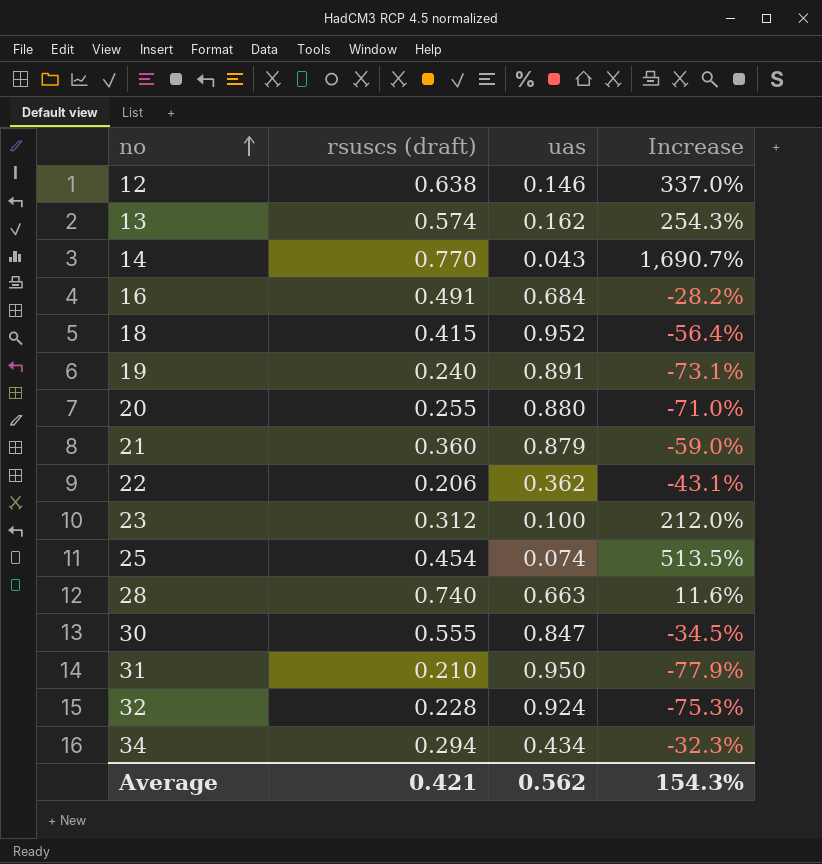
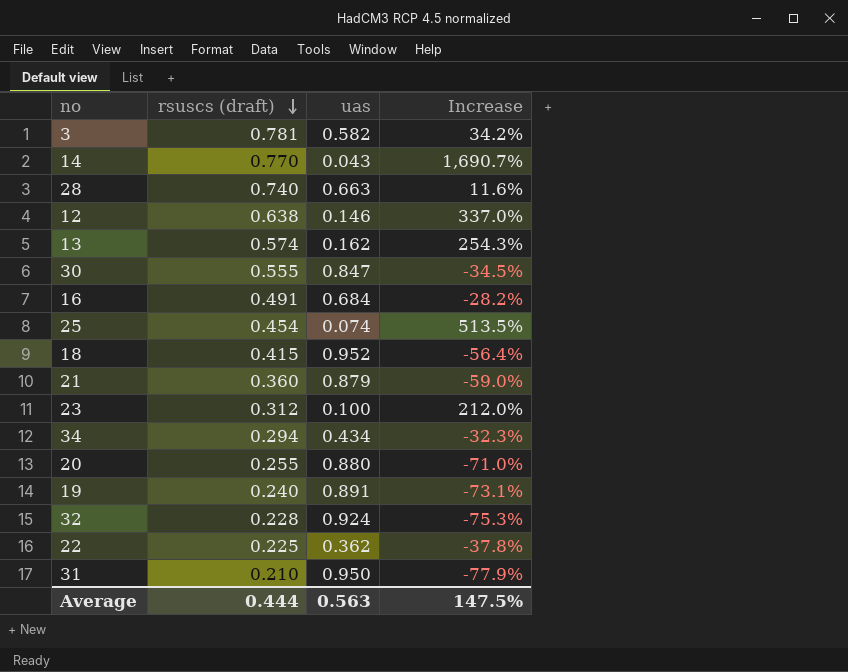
row order: no ascending -> rsuscs (draft) descending
row 3: none -> 0.781 | 0.582 | 34.2%
22 | rsuscs (draft): 0.206 -> 0.225
22 | Increase: -43.1% -> -37.8%
Average | rsuscs (draft): 0.421 -> 0.444
Average | uas: 0.562 -> 0.563
Average | Increase: 154.3% -> 147.5%

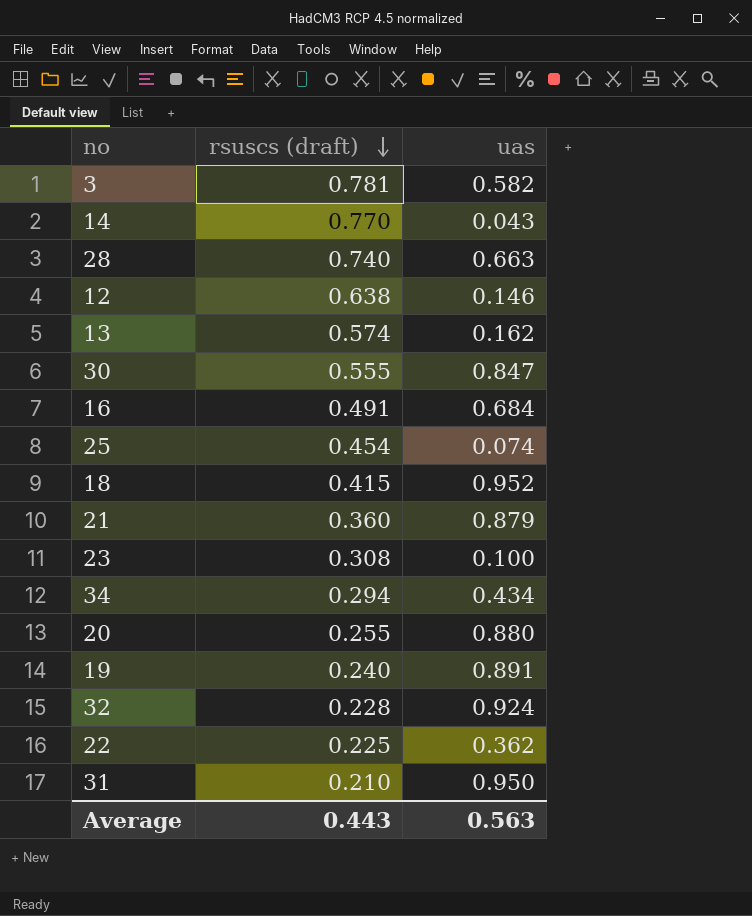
column Increase | formula: ([rsuscs (draft)] - [uas]) / [uas] -> none
23 | rsuscs (draft): 0.312 -> 0.308
Average | rsuscs (draft): 0.444 -> 0.443

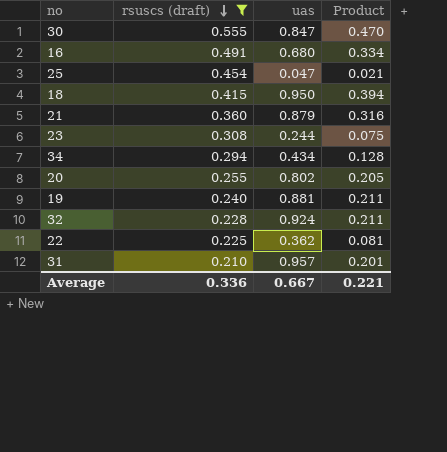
filter: none -> rsuscs (draft) <= 0.555
column Product | formula: none -> [rsuscs (draft)] * [uas]
16 | uas: 0.684 -> 0.680
25 | uas: 0.074 -> 0.047
18 | uas: 0.952 -> 0.950
23 | uas: 0.100 -> 0.244
20 | uas: 0.880 -> 0.802
19 | uas: 0.891 -> 0.881
31 | uas: 0.950 -> 0.957
Average | rsuscs (draft): 0.443 -> 0.336
Average | uas: 0.563 -> 0.667

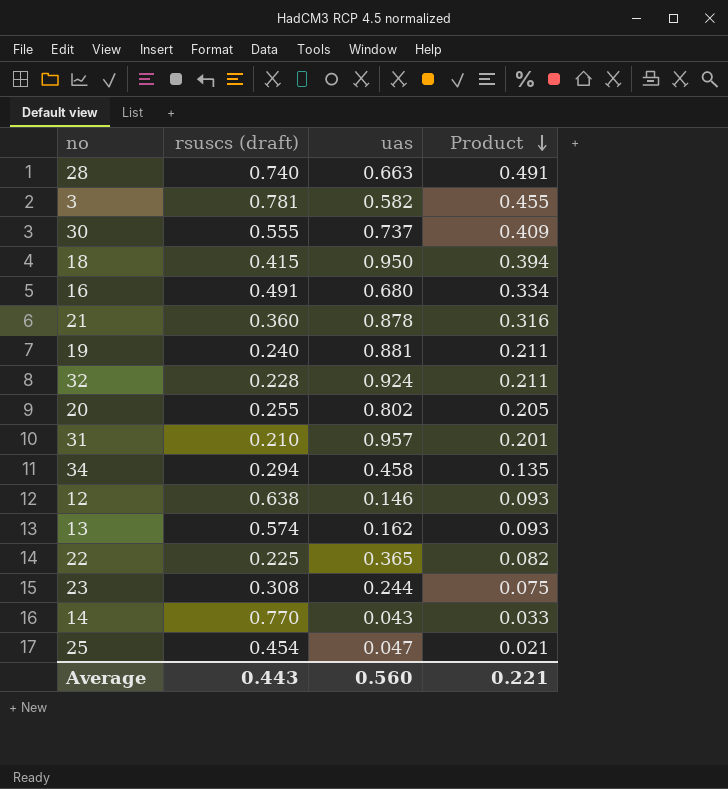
filter: rsuscs (draft) <= 0.555 -> none
row order: rsuscs (draft) descending -> Product descending
30 | uas: 0.847 -> 0.737
30 | Product: 0.470 -> 0.409
21 | uas: 0.879 -> 0.878
34 | uas: 0.434 -> 0.458
34 | Product: 0.128 -> 0.135
22 | uas: 0.362 -> 0.365
22 | Product: 0.081 -> 0.082
Average | rsuscs (draft): 0.336 -> 0.443
Average | uas: 0.667 -> 0.560

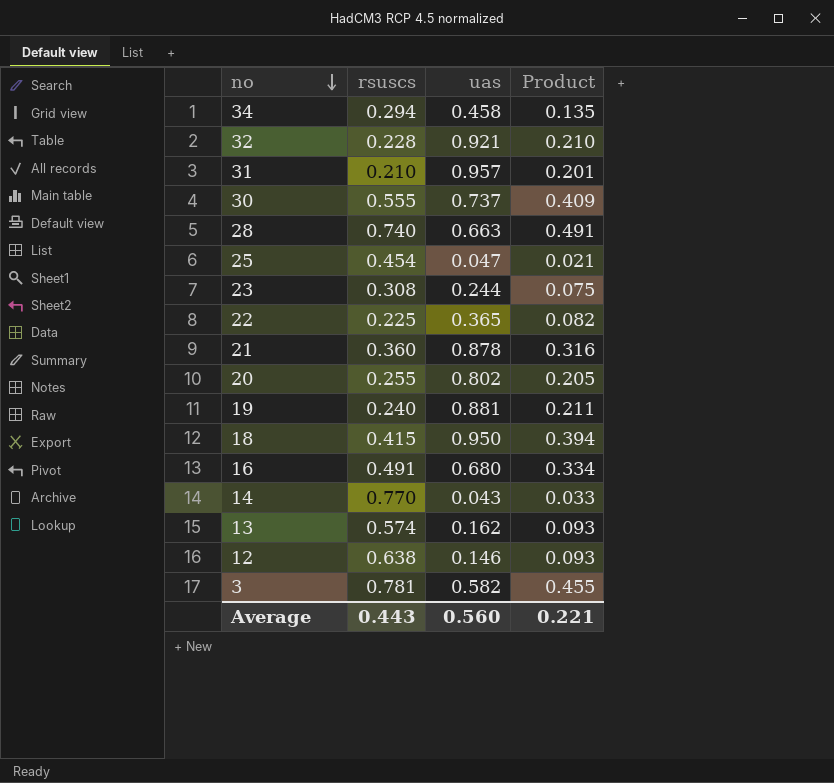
row order: Product descending -> no descending
column name: rsuscs (draft) -> rsuscs
32 | uas: 0.924 -> 0.921
32 | Product: 0.211 -> 0.210

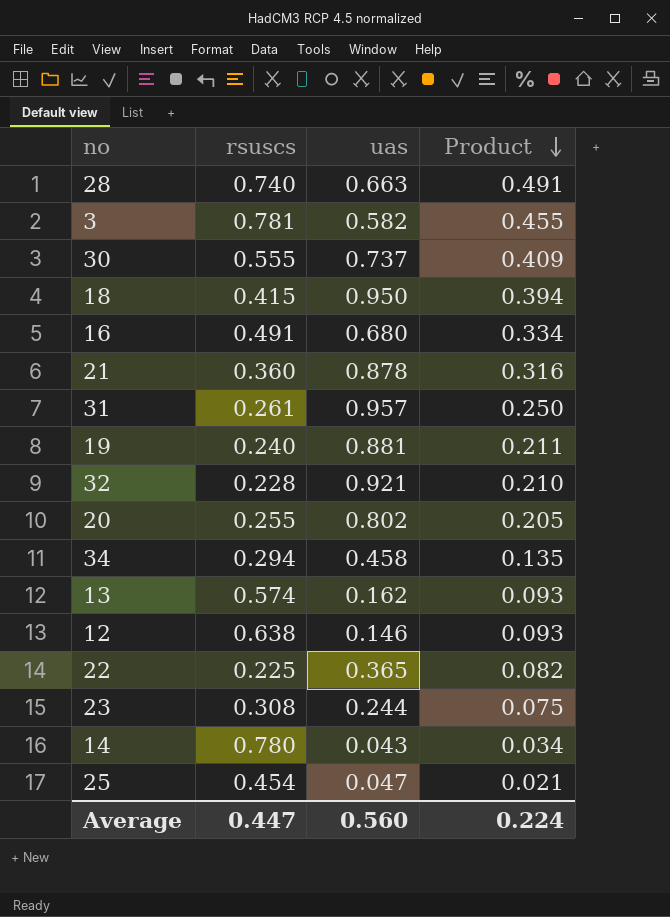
row order: no descending -> Product descending
31 | rsuscs: 0.210 -> 0.261
31 | Product: 0.201 -> 0.250
14 | rsuscs: 0.770 -> 0.780
14 | Product: 0.033 -> 0.034
Average | rsuscs: 0.443 -> 0.447
Average | Product: 0.221 -> 0.224

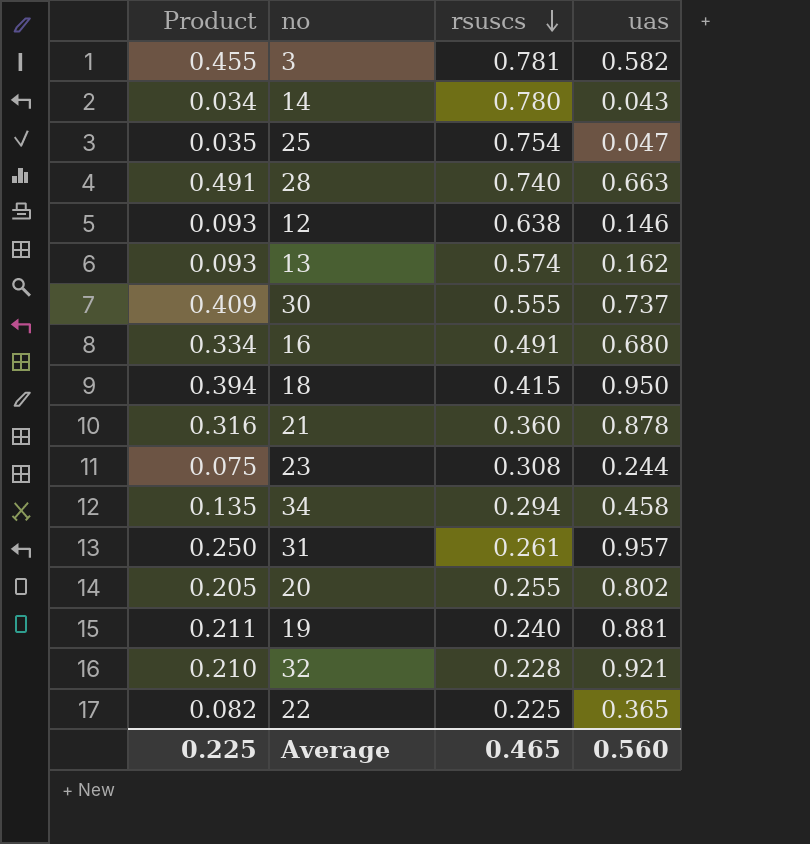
row order: Product descending -> rsuscs descending
column Product | position: 4 -> 1
25 | Product: 0.021 -> 0.035
25 | rsuscs: 0.454 -> 0.754
Average | Product: 0.224 -> 0.225
Average | rsuscs: 0.447 -> 0.465

